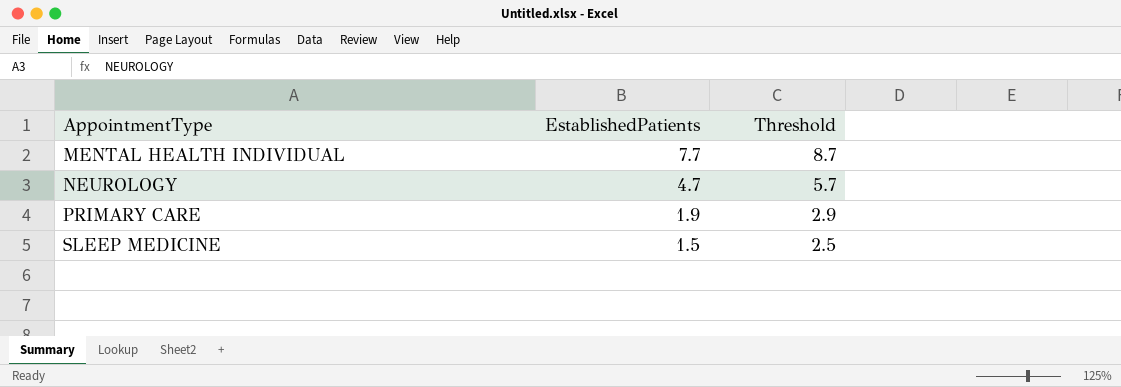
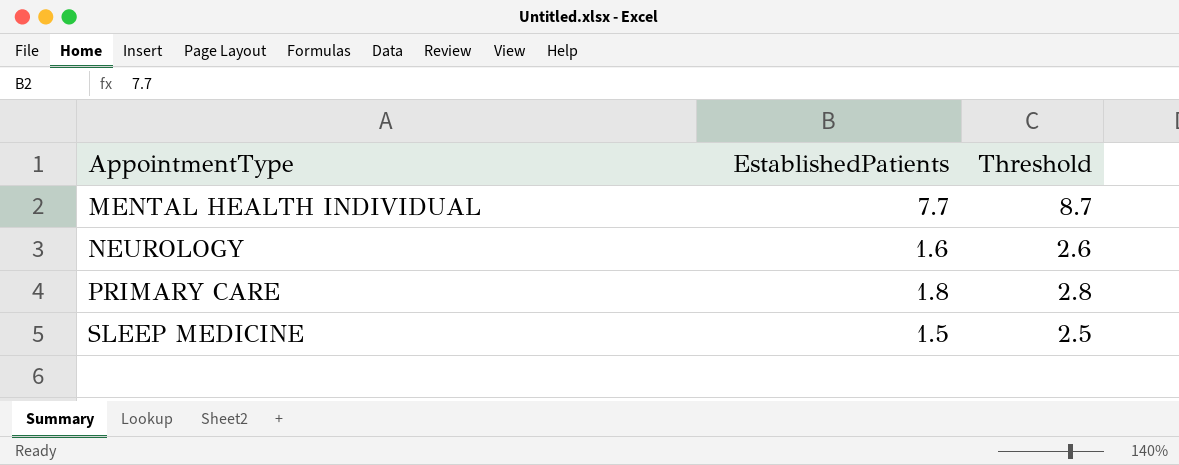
NEUROLOGY | EstablishedPatients: 4.7 -> 1.6
NEUROLOGY | Threshold: 5.7 -> 2.6
PRIMARY CARE | EstablishedPatients: 1.9 -> 1.8
PRIMARY CARE | Threshold: 2.9 -> 2.8

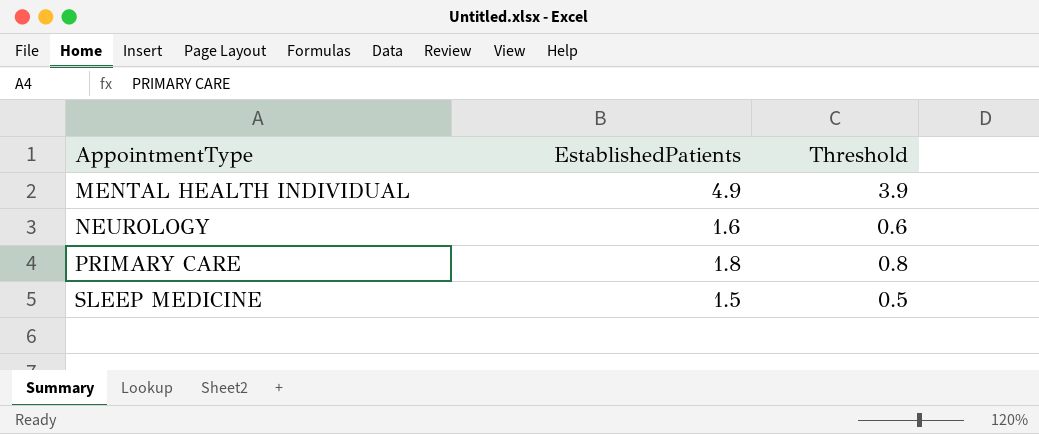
column Threshold | formula: [EstablishedPatients] + 1 -> [EstablishedPatients] - 1
MENTAL HEALTH INDIVIDUAL | EstablishedPatients: 7.7 -> 4.9

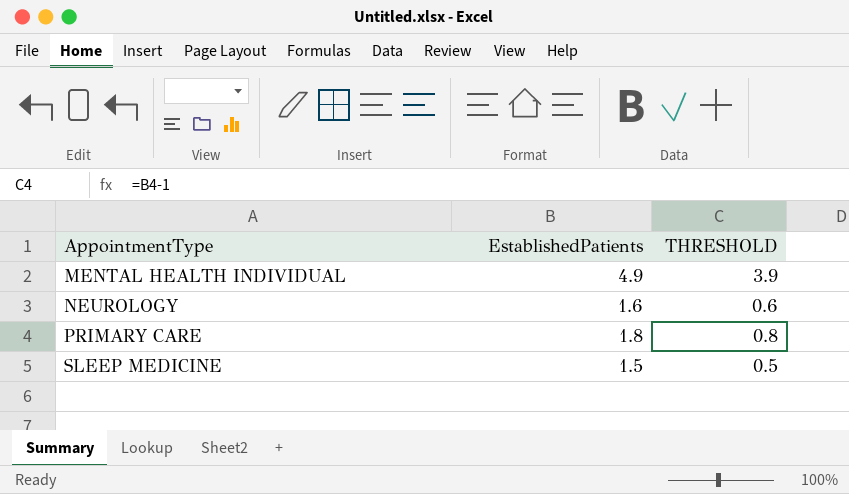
column name: Threshold -> THRESHOLD

